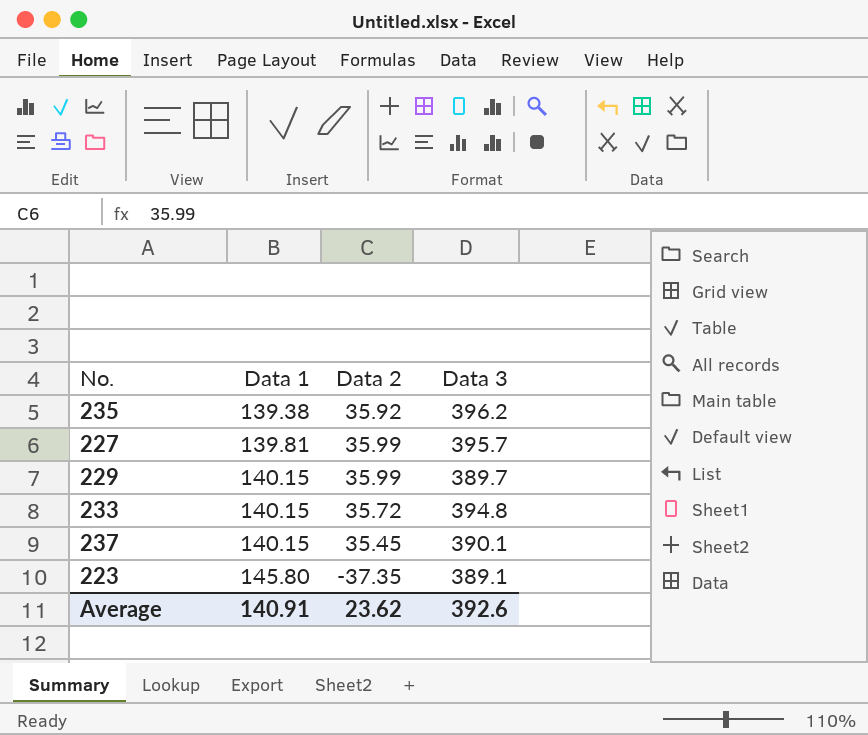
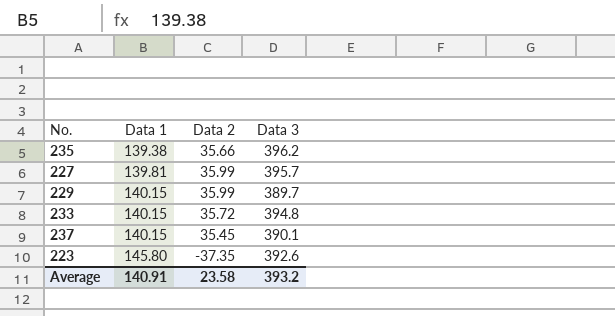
235 | Data 2: 35.92 -> 35.66
223 | Data 3: 389.1 -> 392.6
Average | Data 2: 23.62 -> 23.58
Average | Data 3: 392.6 -> 393.2

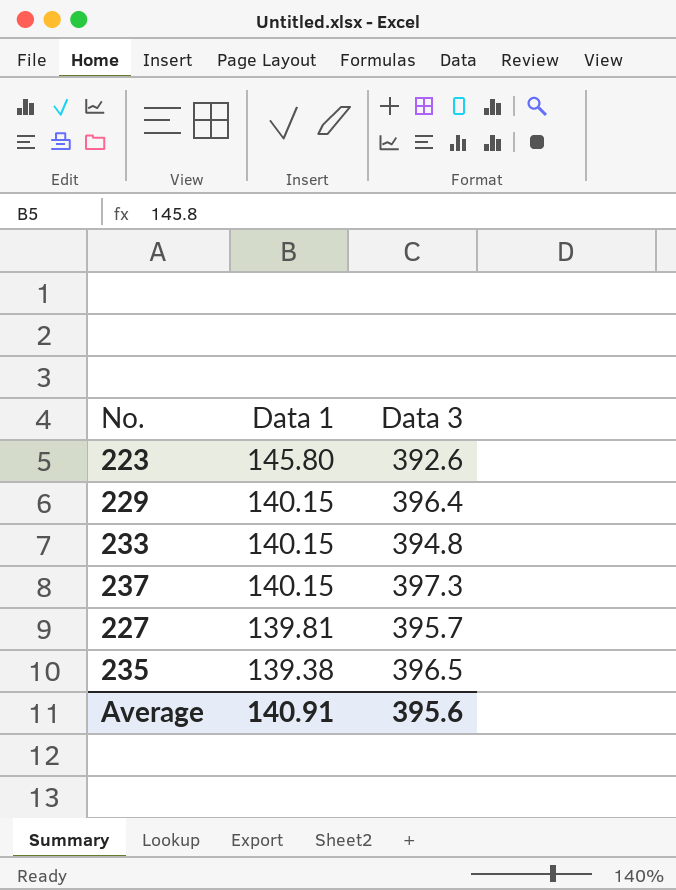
row order: Data 1 ascending -> Data 1 descending
column Data 2 | position: 3 -> none
229 | Data 3: 389.7 -> 396.4
237 | Data 3: 390.1 -> 397.3
235 | Data 3: 396.2 -> 396.5
Average | Data 3: 393.2 -> 395.6

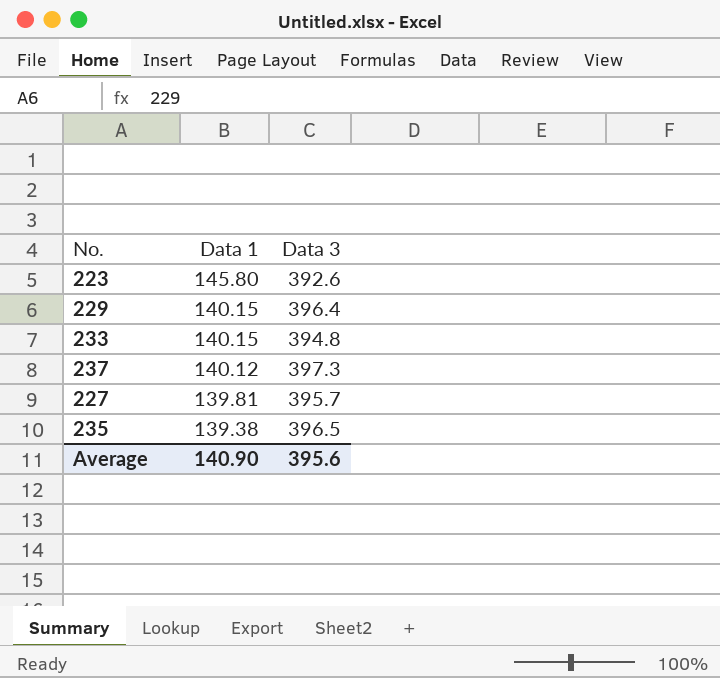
237 | Data 1: 140.15 -> 140.12
Average | Data 1: 140.91 -> 140.90

